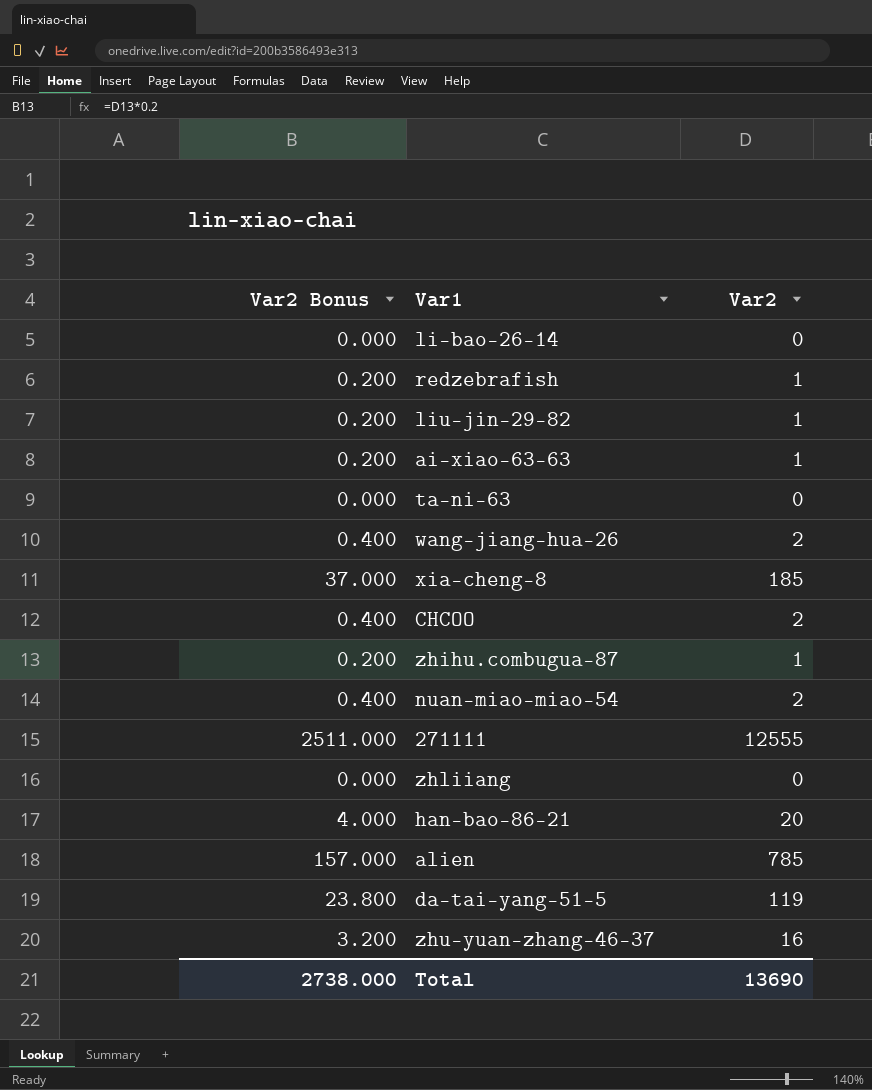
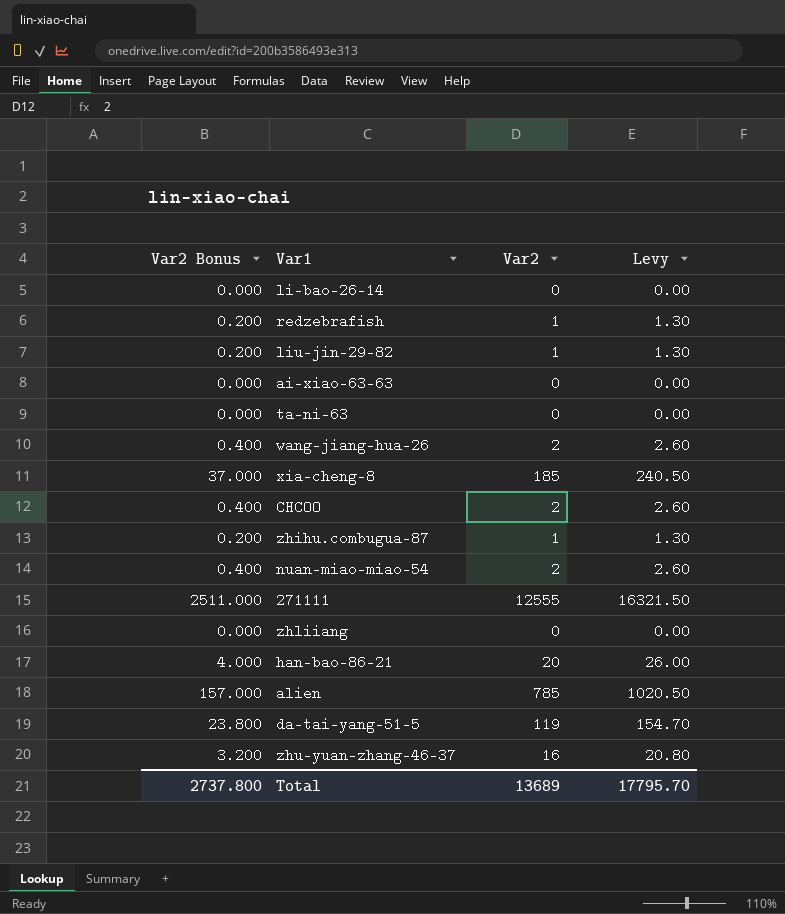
column Levy | formula: none -> [Var2] * 1.3
ai-xiao-63-63 | Var2 Bonus: 0.200 -> 0.000
ai-xiao-63-63 | Var2: 1 -> 0
Total | Var2 Bonus: 2738.000 -> 2737.800
Total | Var2: 13690 -> 13689

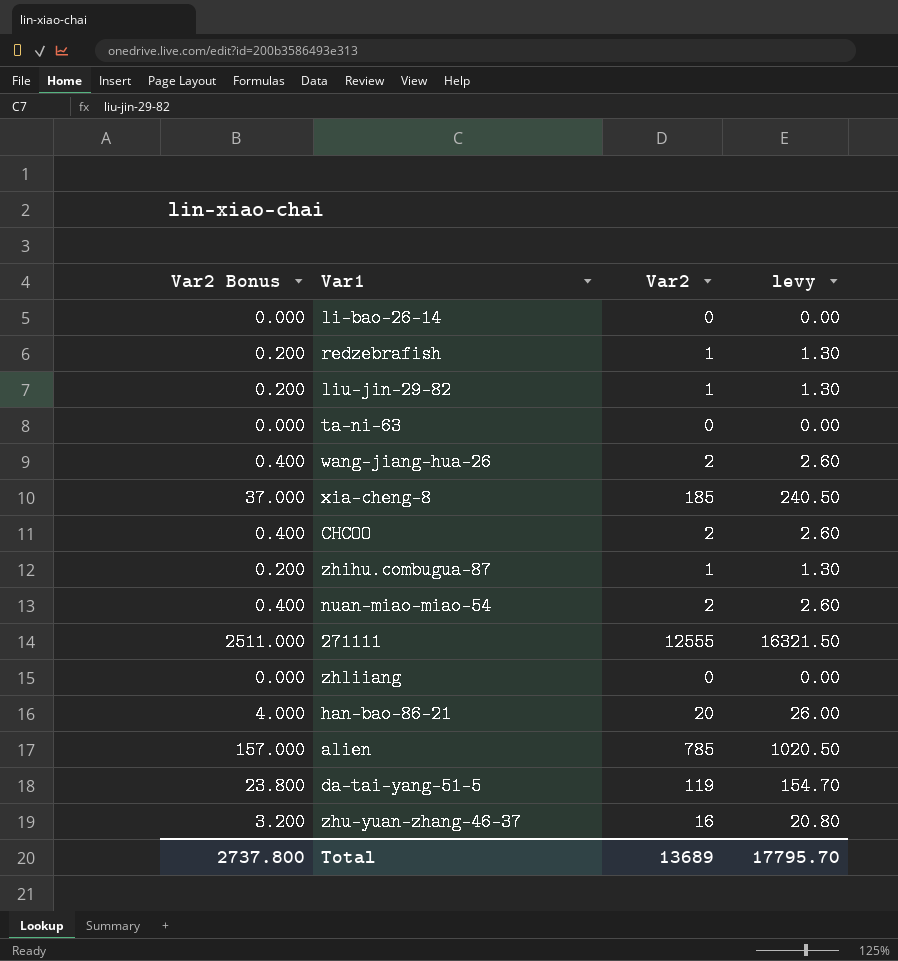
column name: Levy -> levy
row ai-xiao-63-63: 0.000 | 0 | 0.00 -> none

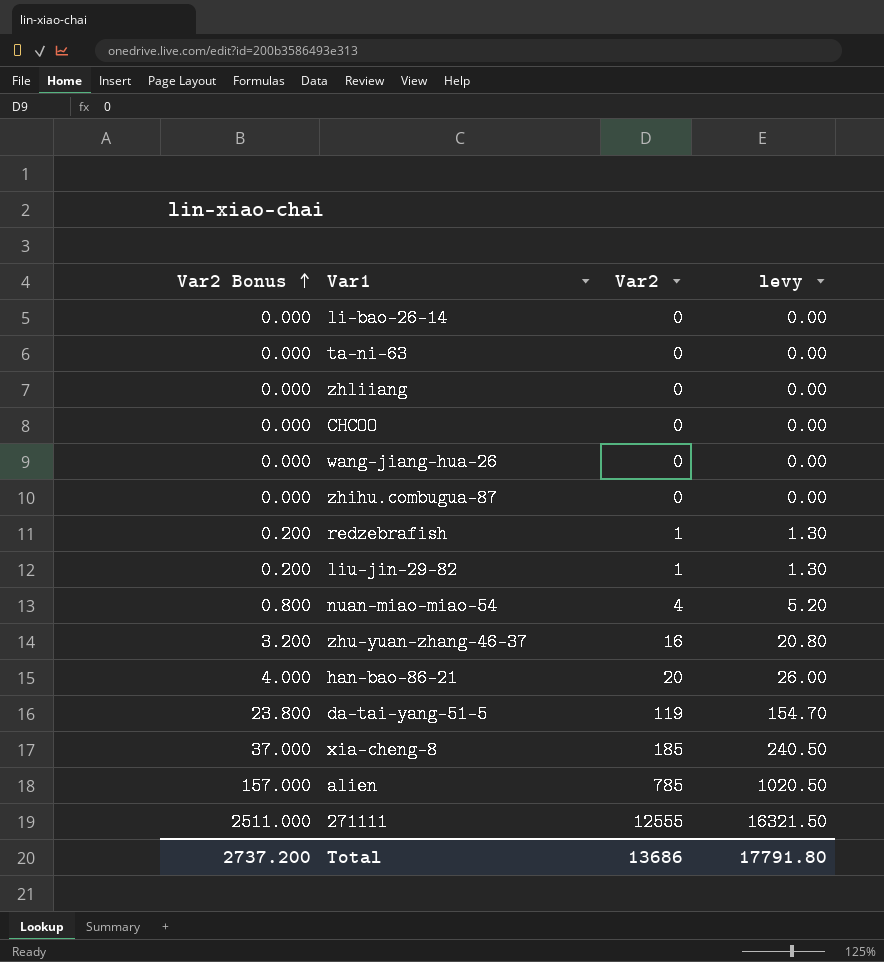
row order: none -> Var2 Bonus ascending
CHCOO | Var2 Bonus: 0.400 -> 0.000
CHCOO | Var2: 2 -> 0
CHCOO | levy: 2.60 -> 0.00
wang-jiang-hua-26 | Var2 Bonus: 0.400 -> 0.000
wang-jiang-hua-26 | Var2: 2 -> 0
wang-jiang-hua-26 | levy: 2.60 -> 0.00
zhihu.combugua-87 | Var2 Bonus: 0.200 -> 0.000
zhihu.combugua-87 | Var2: 1 -> 0
zhihu.combugua-87 | levy: 1.30 -> 0.00
nuan-miao-miao-54 | Var2 Bonus: 0.400 -> 0.800
nuan-miao-miao-54 | Var2: 2 -> 4
nuan-miao-miao-54 | levy: 2.60 -> 5.20
Total | Var2 Bonus: 2737.800 -> 2737.200
Total | Var2: 13689 -> 13686
Total | levy: 17795.70 -> 17791.80

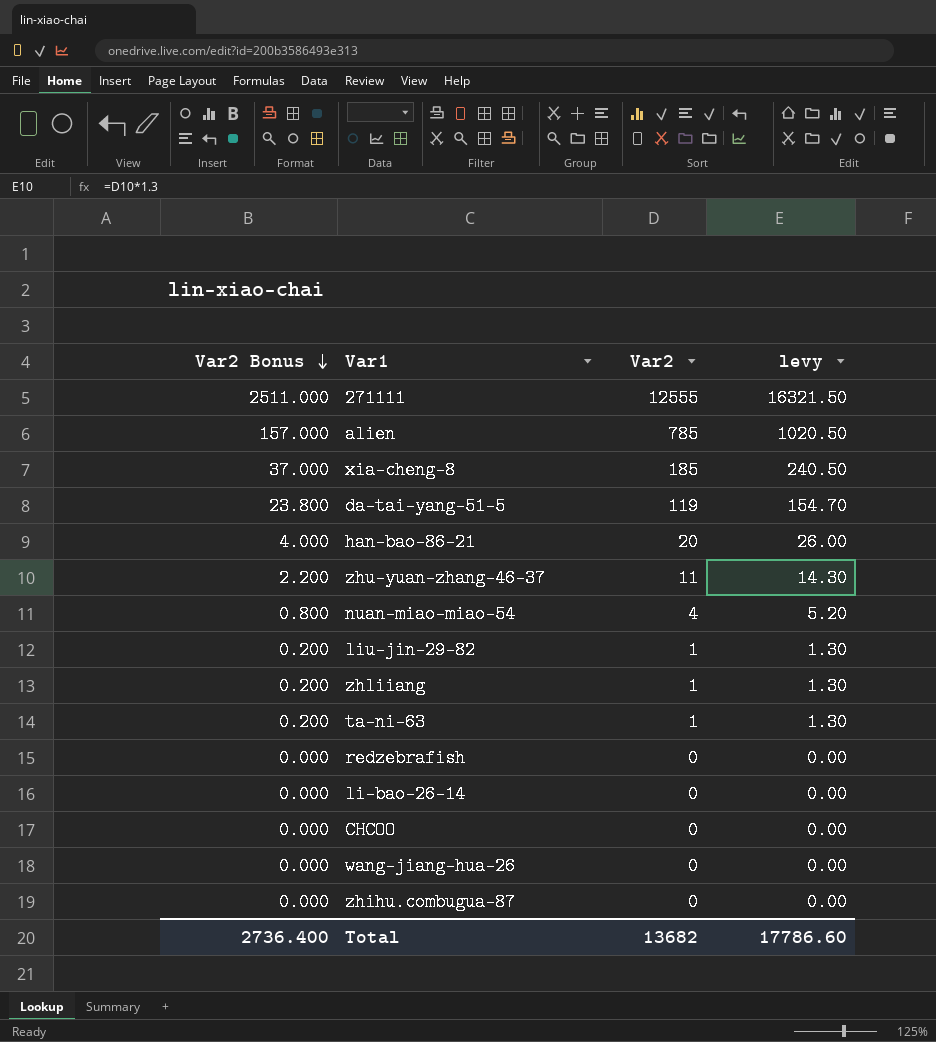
row order: Var2 Bonus ascending -> Var2 Bonus descending
zhu-yuan-zhang-46-37 | Var2 Bonus: 3.200 -> 2.200
zhu-yuan-zhang-46-37 | Var2: 16 -> 11
zhu-yuan-zhang-46-37 | levy: 20.80 -> 14.30
zhliiang | Var2 Bonus: 0.000 -> 0.200
zhliiang | Var2: 0 -> 1
zhliiang | levy: 0.00 -> 1.30
ta-ni-63 | Var2 Bonus: 0.000 -> 0.200
ta-ni-63 | Var2: 0 -> 1
ta-ni-63 | levy: 0.00 -> 1.30
redzebrafish | Var2 Bonus: 0.200 -> 0.000
redzebrafish | Var2: 1 -> 0
redzebrafish | levy: 1.30 -> 0.00
Total | Var2 Bonus: 2737.200 -> 2736.400
Total | Var2: 13686 -> 13682
Total | levy: 17791.80 -> 17786.60

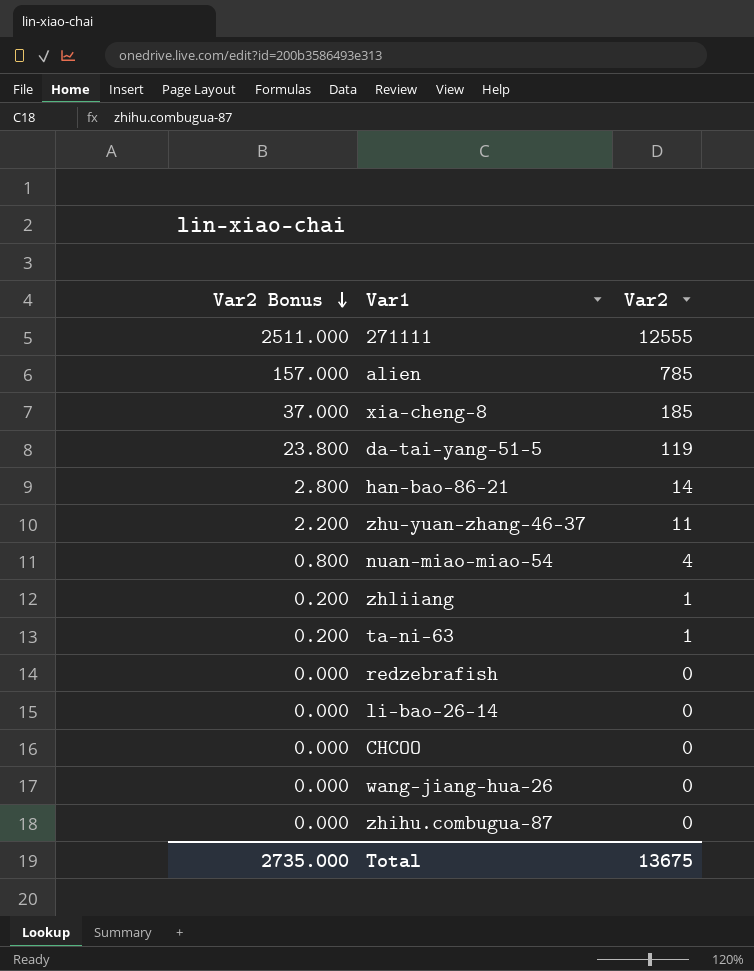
column levy | formula: [Var2] * 1.3 -> none
row liu-jin-29-82: 0.200 | 1 | 1.30 -> none
han-bao-86-21 | Var2 Bonus: 4.000 -> 2.800
han-bao-86-21 | Var2: 20 -> 14
Total | Var2 Bonus: 2736.400 -> 2735.000
Total | Var2: 13682 -> 13675

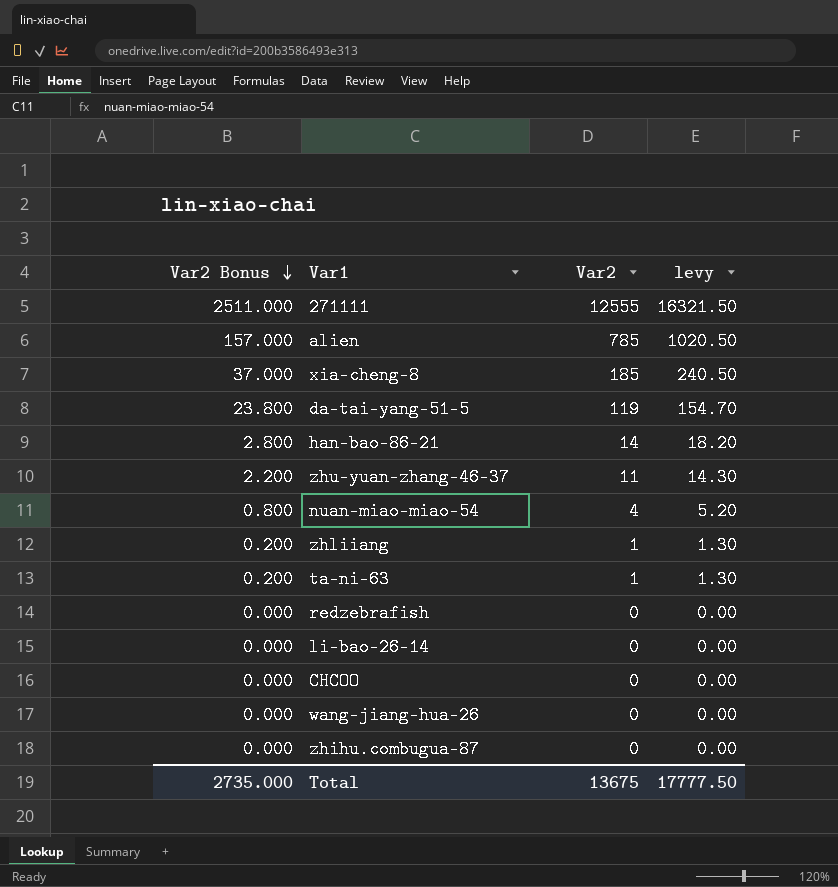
column levy | formula: none -> [Var2] * 1.3

